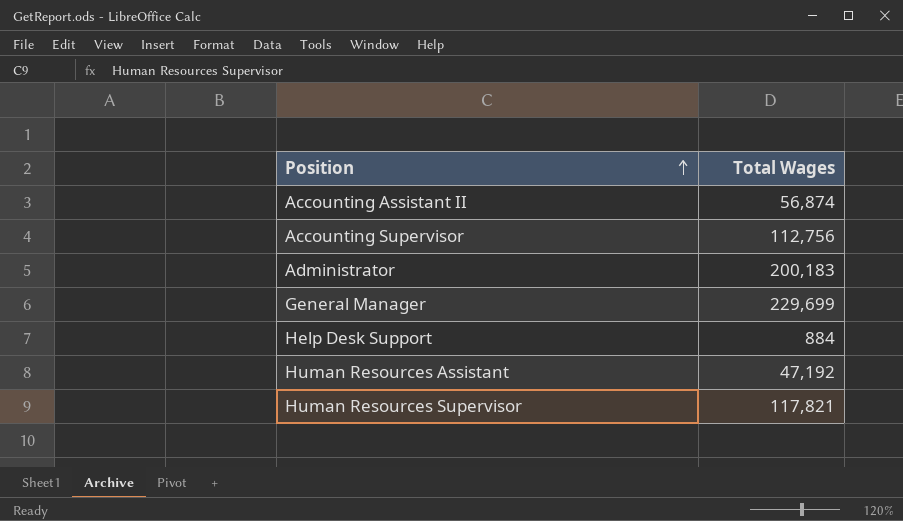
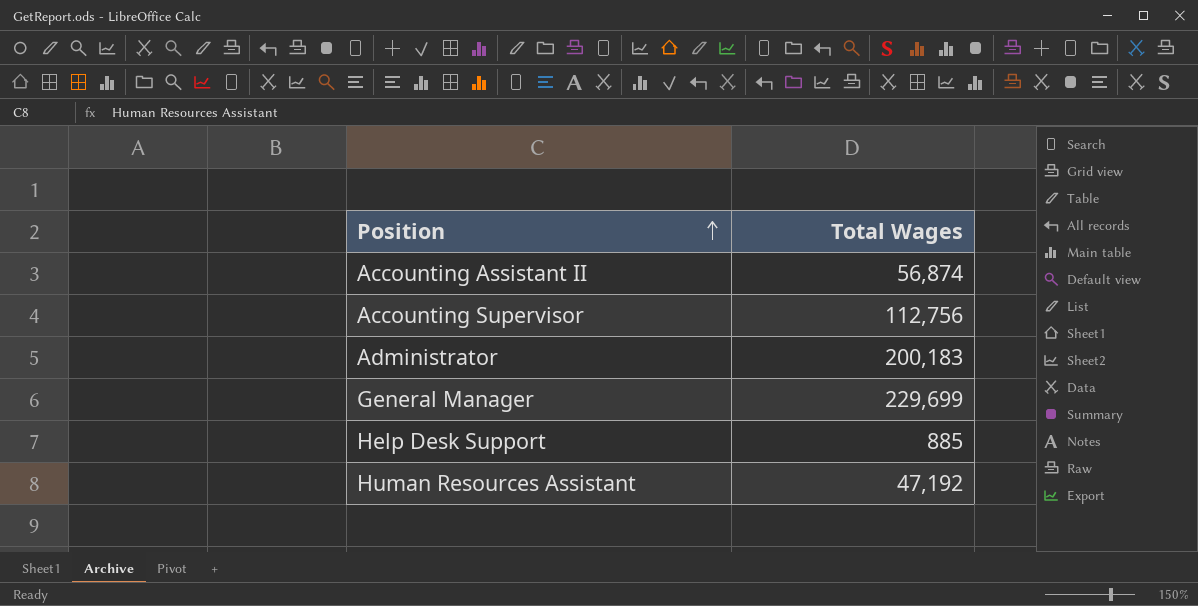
row Human Resources Supervisor: 117,821 -> none
Help Desk Support | Total Wages: 884 -> 885

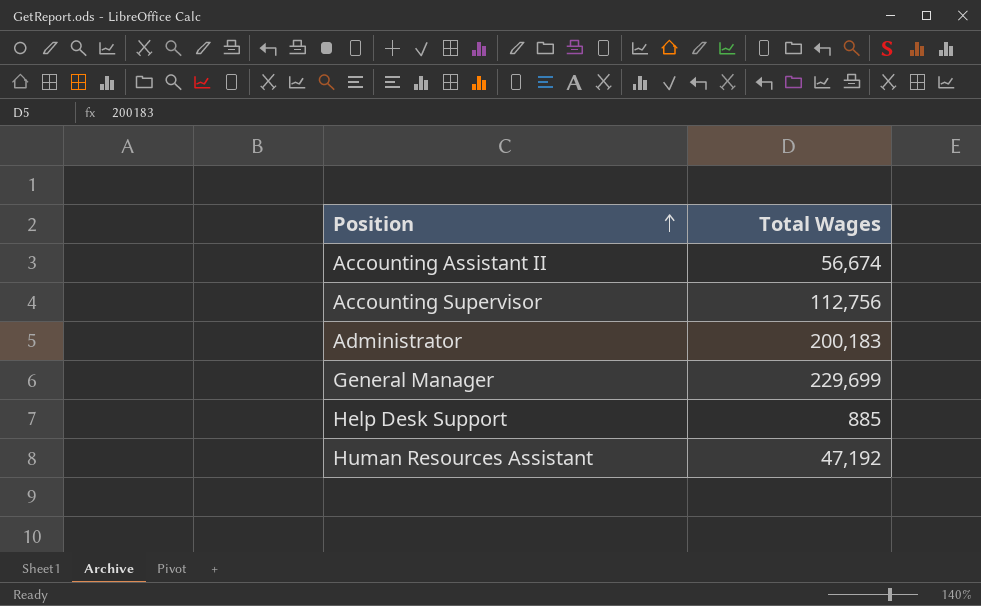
Accounting Assistant II | Total Wages: 56,874 -> 56,674

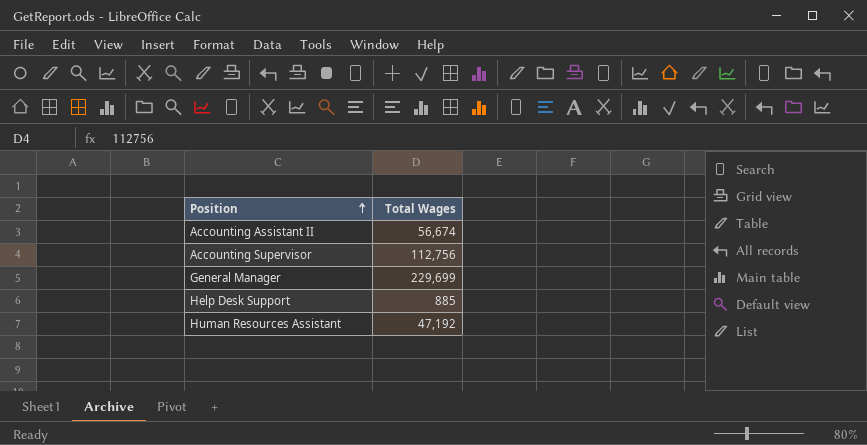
row Administrator: 200,183 -> none

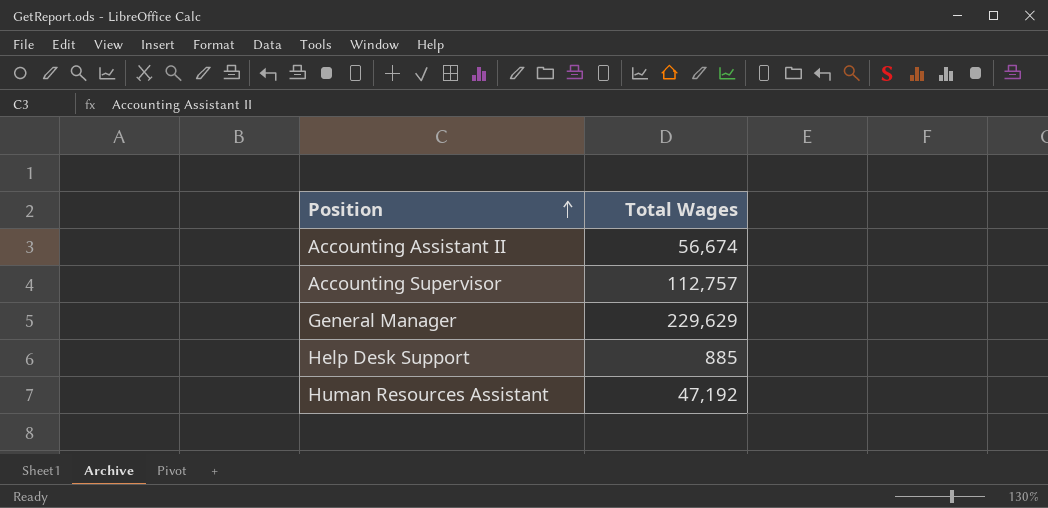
Accounting Supervisor | Total Wages: 112,756 -> 112,757
General Manager | Total Wages: 229,699 -> 229,629

